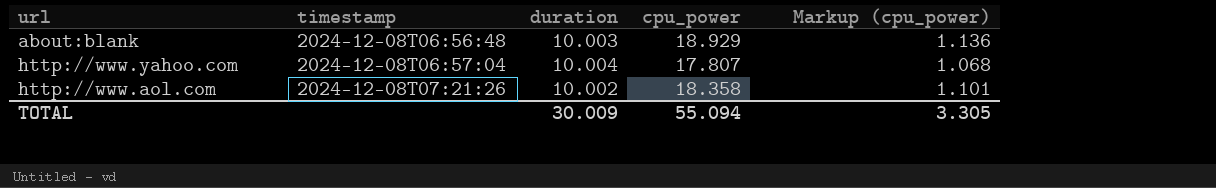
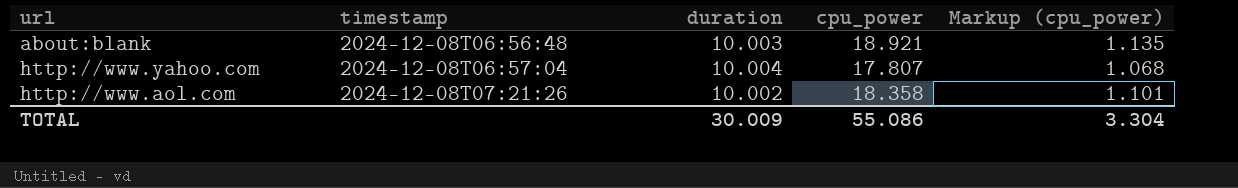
about:blank | cpu_power: 18.929 -> 18.921
about:blank | Markup (cpu_power): 1.136 -> 1.135
TOTAL | cpu_power: 55.094 -> 55.086
TOTAL | Markup (cpu_power): 3.305 -> 3.304

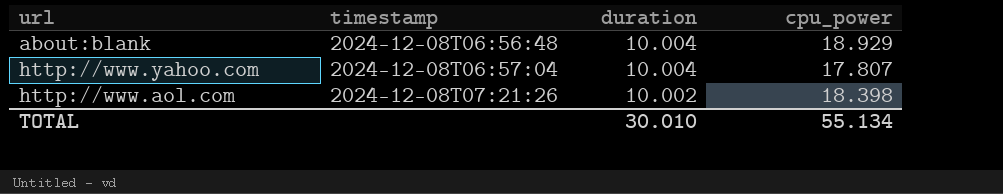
column Markup (cpu_power) | formula: [cpu_power] * 0.06 -> none
about:blank | duration: 10.003 -> 10.004
about:blank | cpu_power: 18.921 -> 18.929
http://www.aol.com | cpu_power: 18.358 -> 18.398
TOTAL | duration: 30.009 -> 30.010
TOTAL | cpu_power: 55.086 -> 55.134

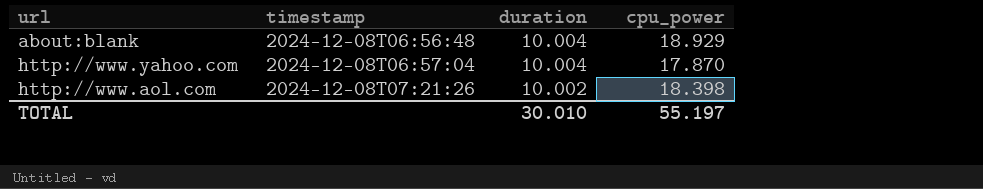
http://www.yahoo.com | cpu_power: 17.807 -> 17.870
TOTAL | cpu_power: 55.134 -> 55.197

